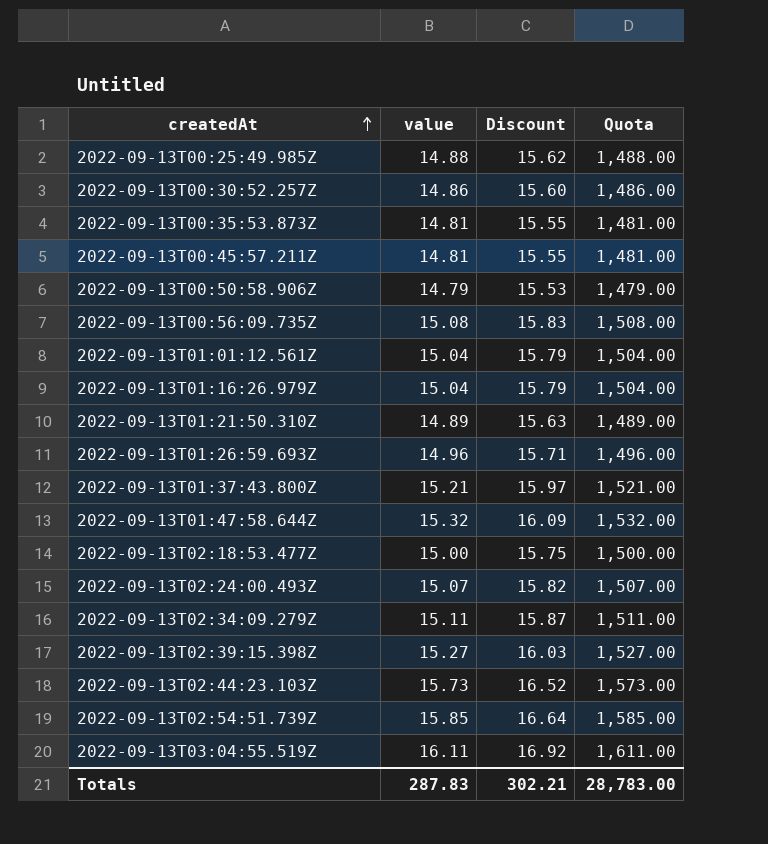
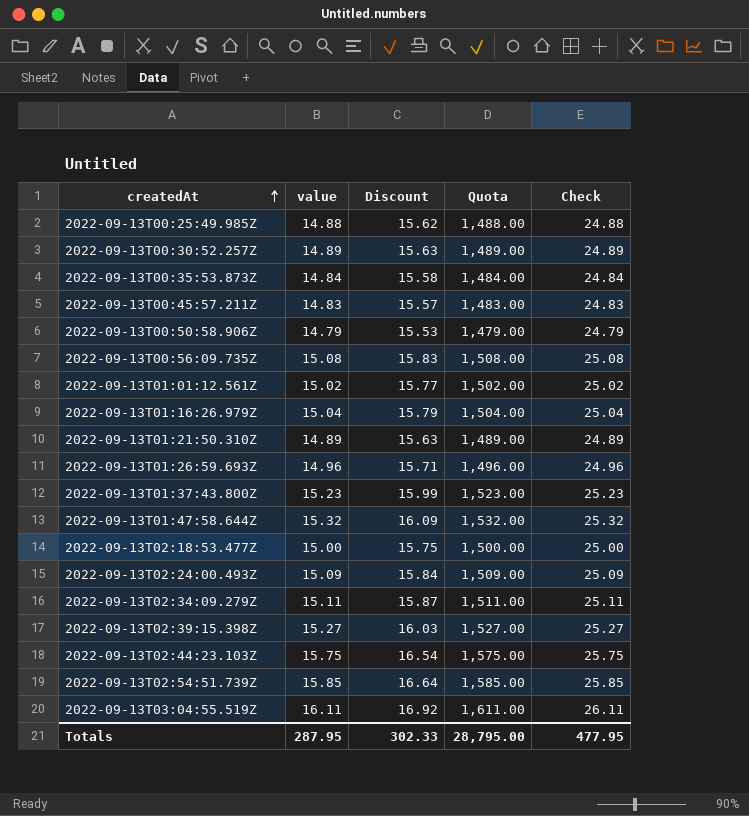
column Check | formula: none -> [value] + 10
2022-09-13T00:30:52.257Z | value: 14.86 -> 14.89
2022-09-13T00:30:52.257Z | Discount: 15.60 -> 15.63
2022-09-13T00:30:52.257Z | Quota: 1,486.00 -> 1,489.00
2022-09-13T00:35:53.873Z | value: 14.81 -> 14.84
2022-09-13T00:35:53.873Z | Discount: 15.55 -> 15.58
2022-09-13T00:35:53.873Z | Quota: 1,481.00 -> 1,484.00
2022-09-13T00:45:57.211Z | value: 14.81 -> 14.83
2022-09-13T00:45:57.211Z | Discount: 15.55 -> 15.57
2022-09-13T00:45:57.211Z | Quota: 1,481.00 -> 1,483.00
2022-09-13T01:01:12.561Z | value: 15.04 -> 15.02
2022-09-13T01:01:12.561Z | Discount: 15.79 -> 15.77
2022-09-13T01:01:12.561Z | Quota: 1,504.00 -> 1,502.00
2022-09-13T01:37:43.800Z | value: 15.21 -> 15.23
2022-09-13T01:37:43.800Z | Discount: 15.97 -> 15.99
2022-09-13T01:37:43.800Z | Quota: 1,521.00 -> 1,523.00
2022-09-13T02:24:00.493Z | value: 15.07 -> 15.09
2022-09-13T02:24:00.493Z | Discount: 15.82 -> 15.84
2022-09-13T02:24:00.493Z | Quota: 1,507.00 -> 1,509.00
2022-09-13T02:44:23.103Z | value: 15.73 -> 15.75
2022-09-13T02:44:23.103Z | Discount: 16.52 -> 16.54
2022-09-13T02:44:23.103Z | Quota: 1,573.00 -> 1,575.00
Totals | value: 287.83 -> 287.95
Totals | Discount: 302.21 -> 302.33
Totals | Quota: 28,783.00 -> 28,795.00

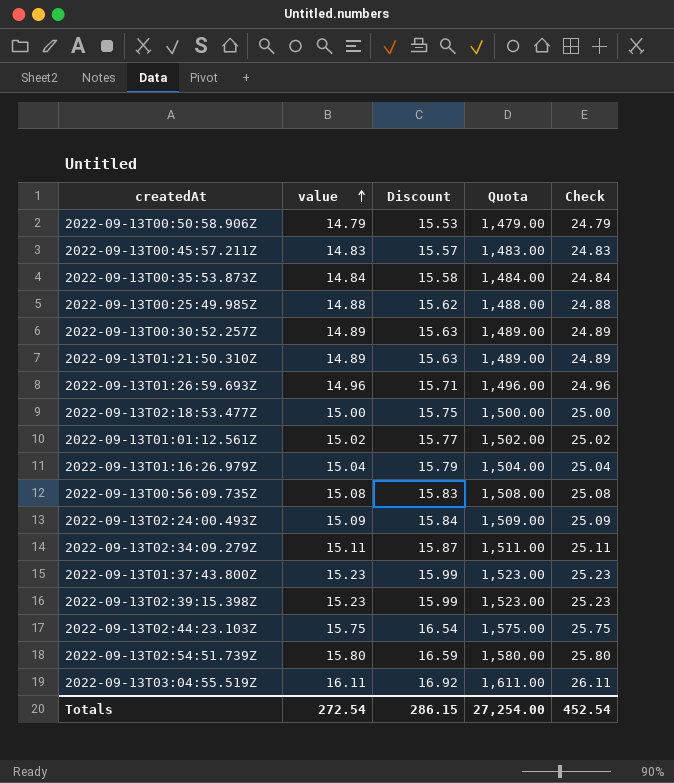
row order: createdAt ascending -> value ascending
row 2022-09-13T01:47:58.644Z: 15.32 | 16.09 | 1,532.00 | 25.32 -> none
2022-09-13T02:39:15.398Z | value: 15.27 -> 15.23
2022-09-13T02:39:15.398Z | Discount: 16.03 -> 15.99
2022-09-13T02:39:15.398Z | Quota: 1,527.00 -> 1,523.00
2022-09-13T02:39:15.398Z | Check: 25.27 -> 25.23
2022-09-13T02:54:51.739Z | value: 15.85 -> 15.80
2022-09-13T02:54:51.739Z | Discount: 16.64 -> 16.59
2022-09-13T02:54:51.739Z | Quota: 1,585.00 -> 1,580.00
2022-09-13T02:54:51.739Z | Check: 25.85 -> 25.80
Totals | value: 287.95 -> 272.54
Totals | Discount: 302.33 -> 286.15
Totals | Quota: 28,795.00 -> 27,254.00
Totals | Check: 477.95 -> 452.54

